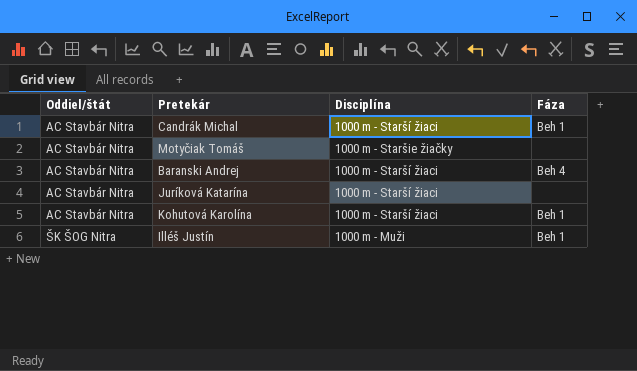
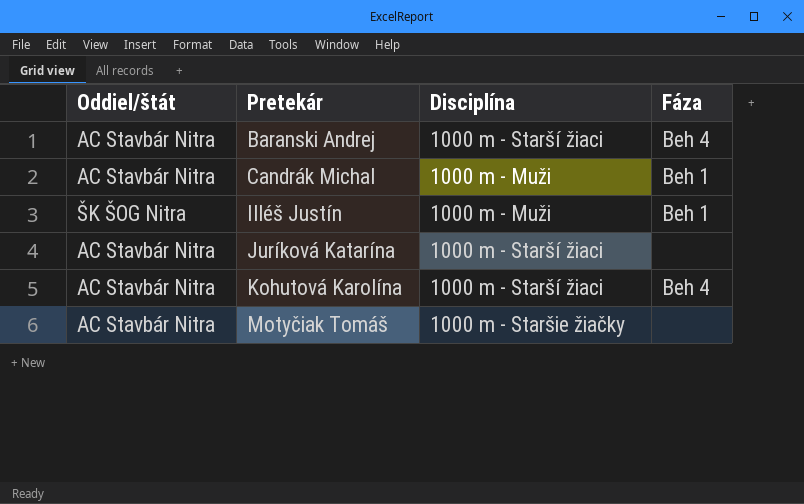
row order: Oddiel/štát ascending -> Pretekár ascending
Candrák Michal | Disciplína: 1000 m - Starší žiaci -> 1000 m - Muži
Kohutová Karolína | Fáza: Beh 1 -> Beh 4

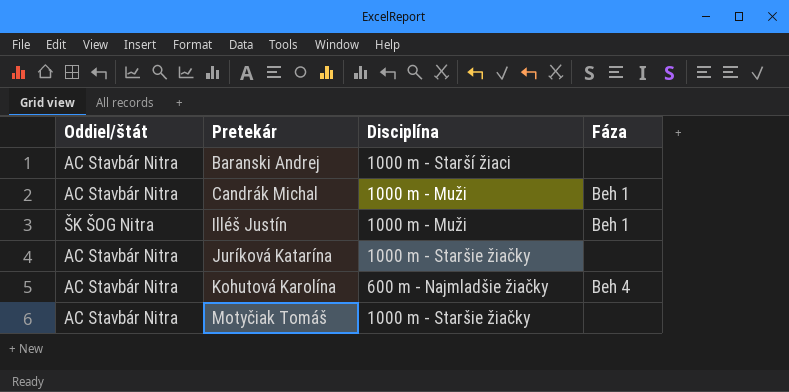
Baranski Andrej | Fáza: Beh 4 -> none
Juríková Katarína | Disciplína: 1000 m - Starší žiaci -> 1000 m - Staršie žiačky
Kohutová Karolína | Disciplína: 1000 m - Starší žiaci -> 600 m - Najmladšie žiačky

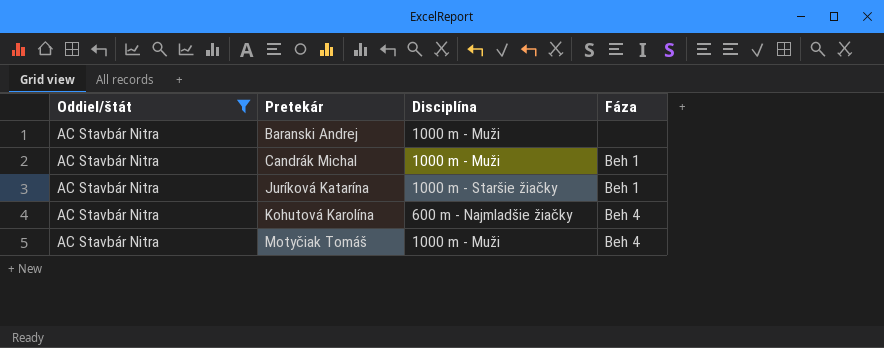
filter: none -> Oddiel/štát = AC Stavbár Nitra
Baranski Andrej | Disciplína: 1000 m - Starší žiaci -> 1000 m - Muži
Juríková Katarína | Fáza: none -> Beh 1
Motyčiak Tomáš | Disciplína: 1000 m - Staršie žiačky -> 1000 m - Muži
Motyčiak Tomáš | Fáza: none -> Beh 4

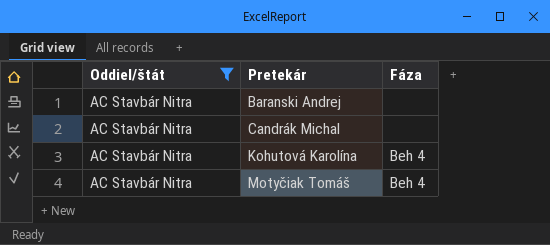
column Disciplína | position: 3 -> none
row Juríková Katarína: AC Stavbár Nitra | 1000 m - Staršie žiačky | Beh 1 -> none
Candrák Michal | Fáza: Beh 1 -> none

